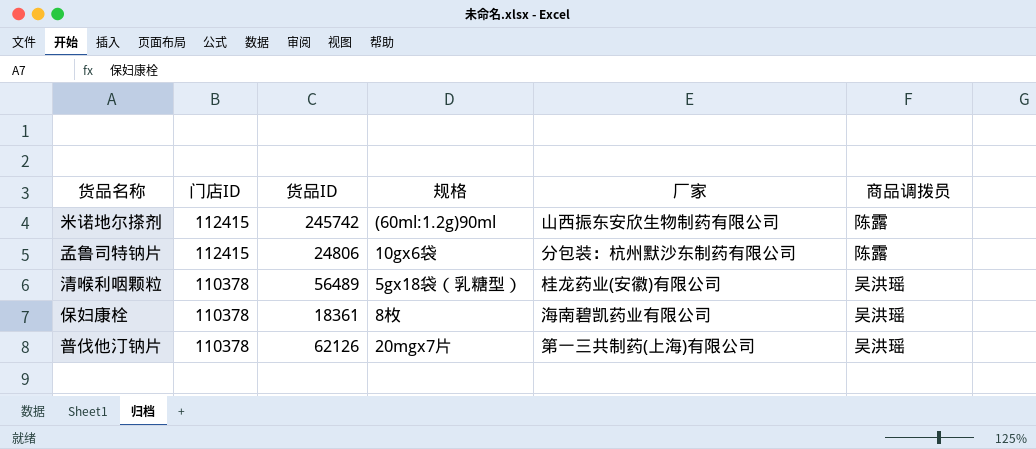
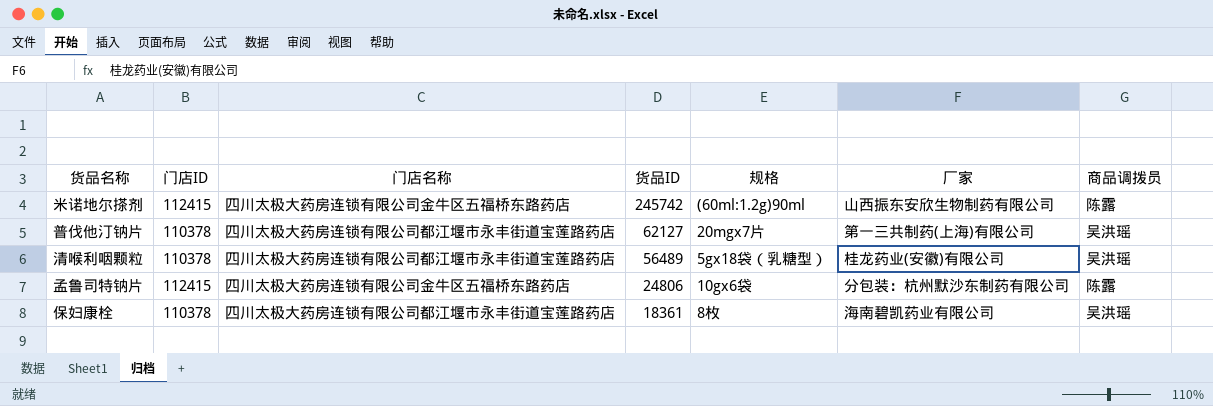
row order: 门店ID descending -> 货品ID descending
column 门店名称 | position: none -> 3
普伐他汀钠片 | 货品ID: 62126 -> 62127

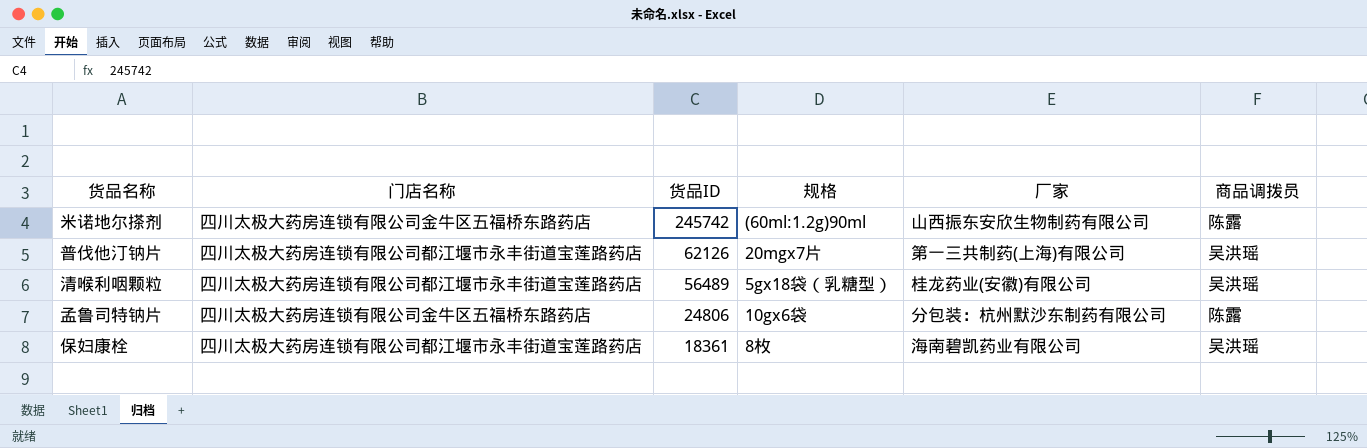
column 门店ID | position: 2 -> none
普伐他汀钠片 | 货品ID: 62127 -> 62126

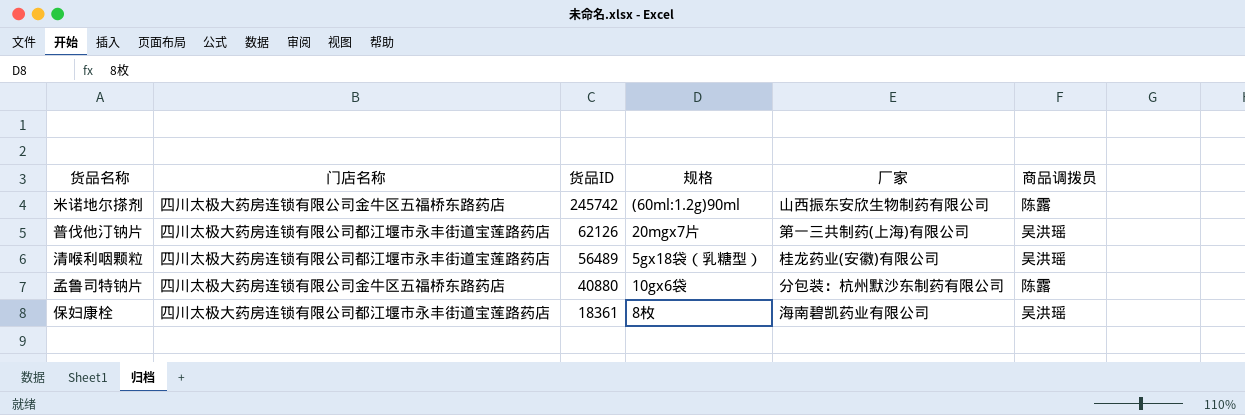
孟鲁司特钠片 | 货品ID: 24806 -> 40880

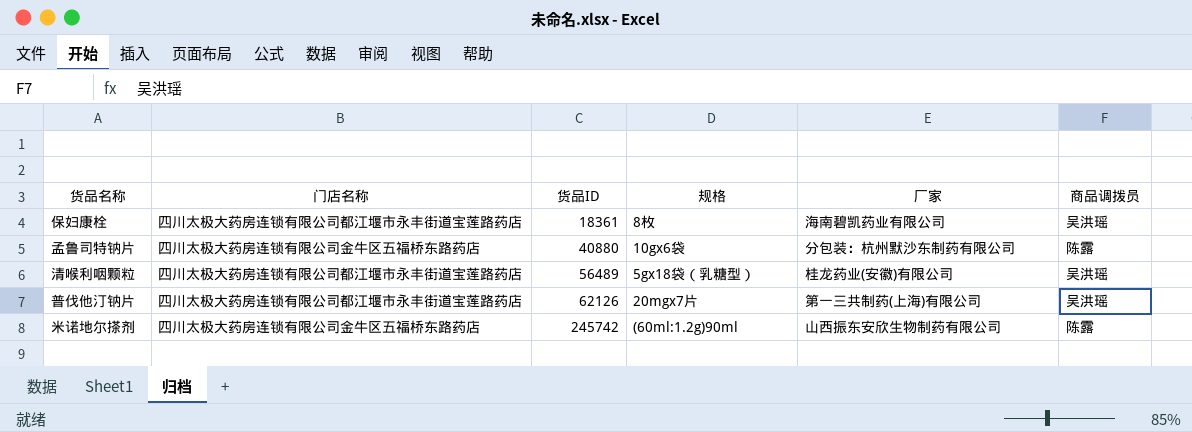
row order: 货品ID descending -> 货品ID ascending

